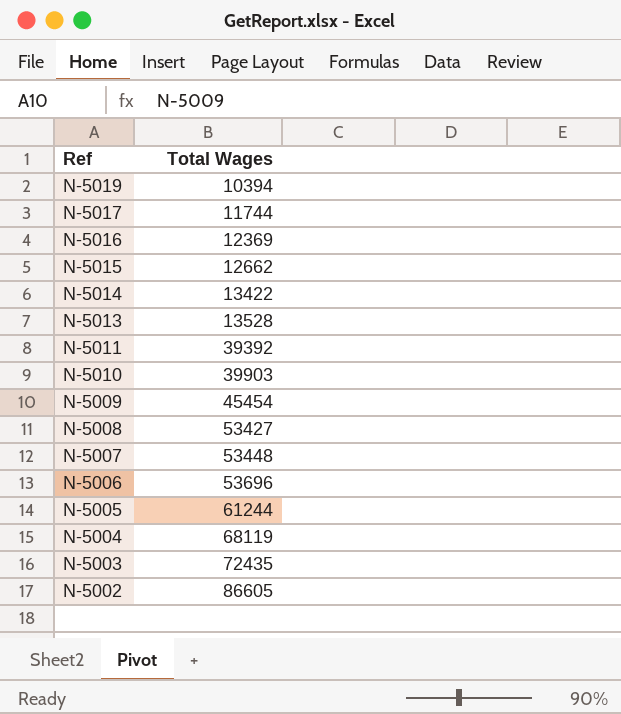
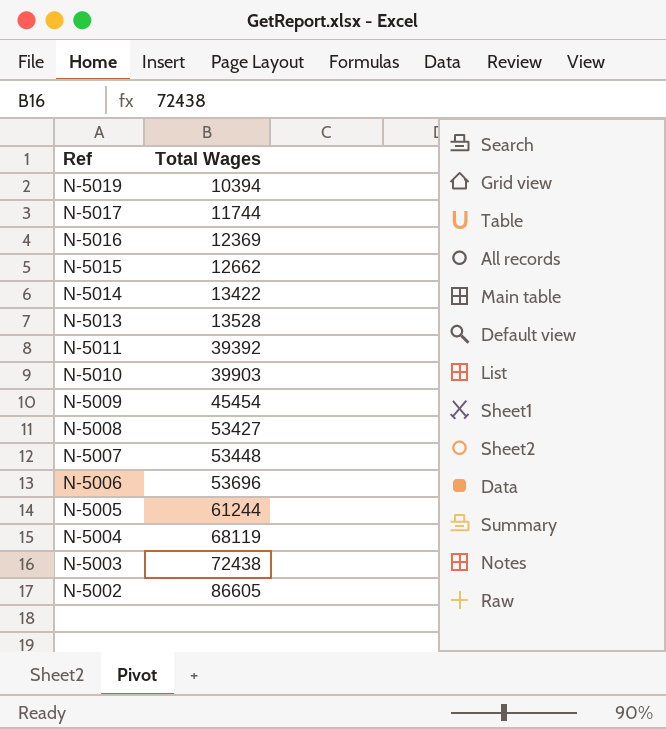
N-5003 | Total Wages: 72435 -> 72438

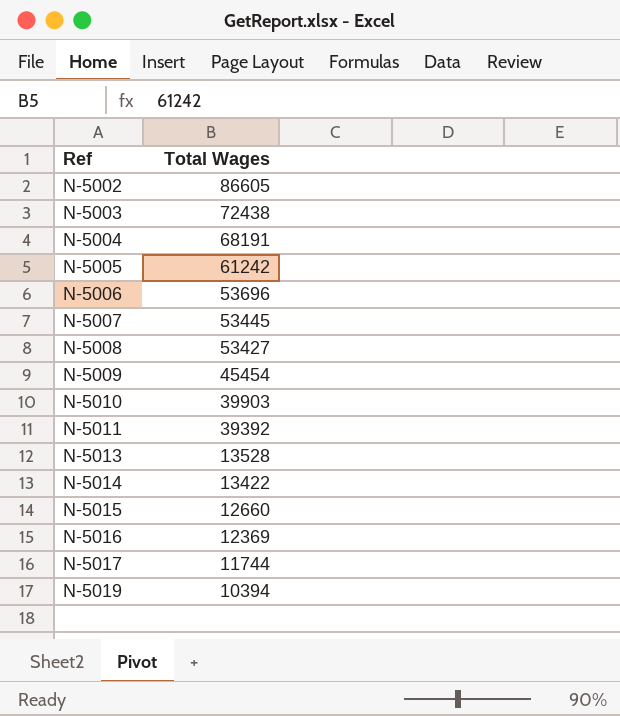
row order: Ref descending -> Ref ascending
N-5004 | Total Wages: 68119 -> 68191
N-5005 | Total Wages: 61244 -> 61242
N-5007 | Total Wages: 53448 -> 53445
N-5015 | Total Wages: 12662 -> 12660

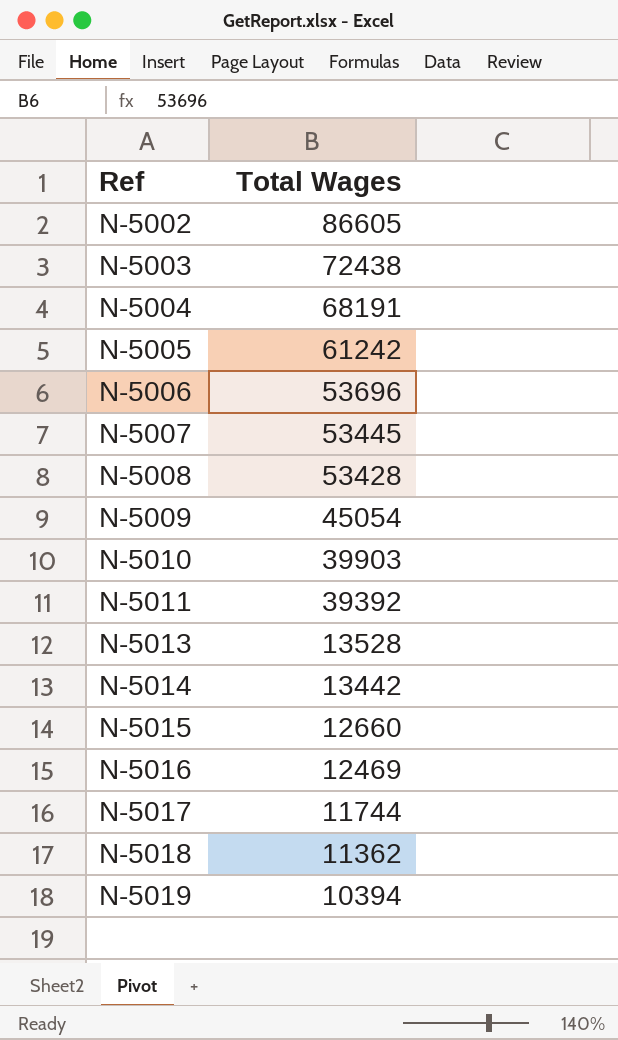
N-5008 | Total Wages: 53427 -> 53428
N-5009 | Total Wages: 45454 -> 45054
N-5014 | Total Wages: 13422 -> 13442
N-5016 | Total Wages: 12369 -> 12469
row N-5018: none -> 11362

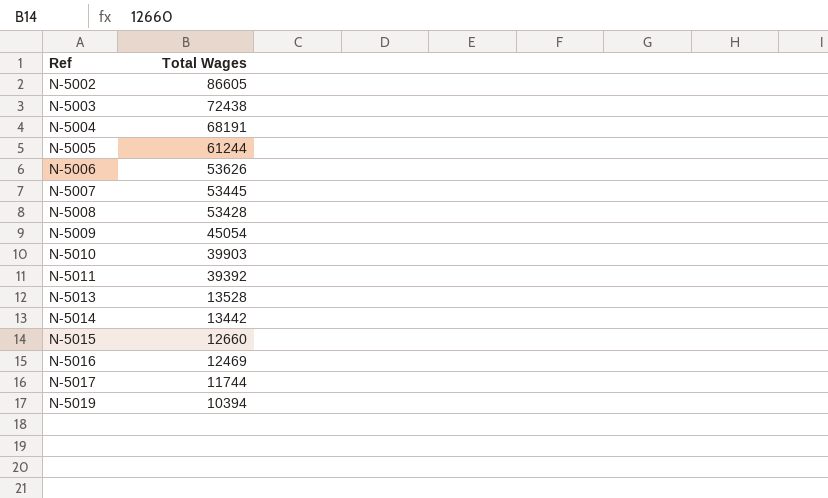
row N-5018: 11362 -> none
N-5005 | Total Wages: 61242 -> 61244
N-5006 | Total Wages: 53696 -> 53626

